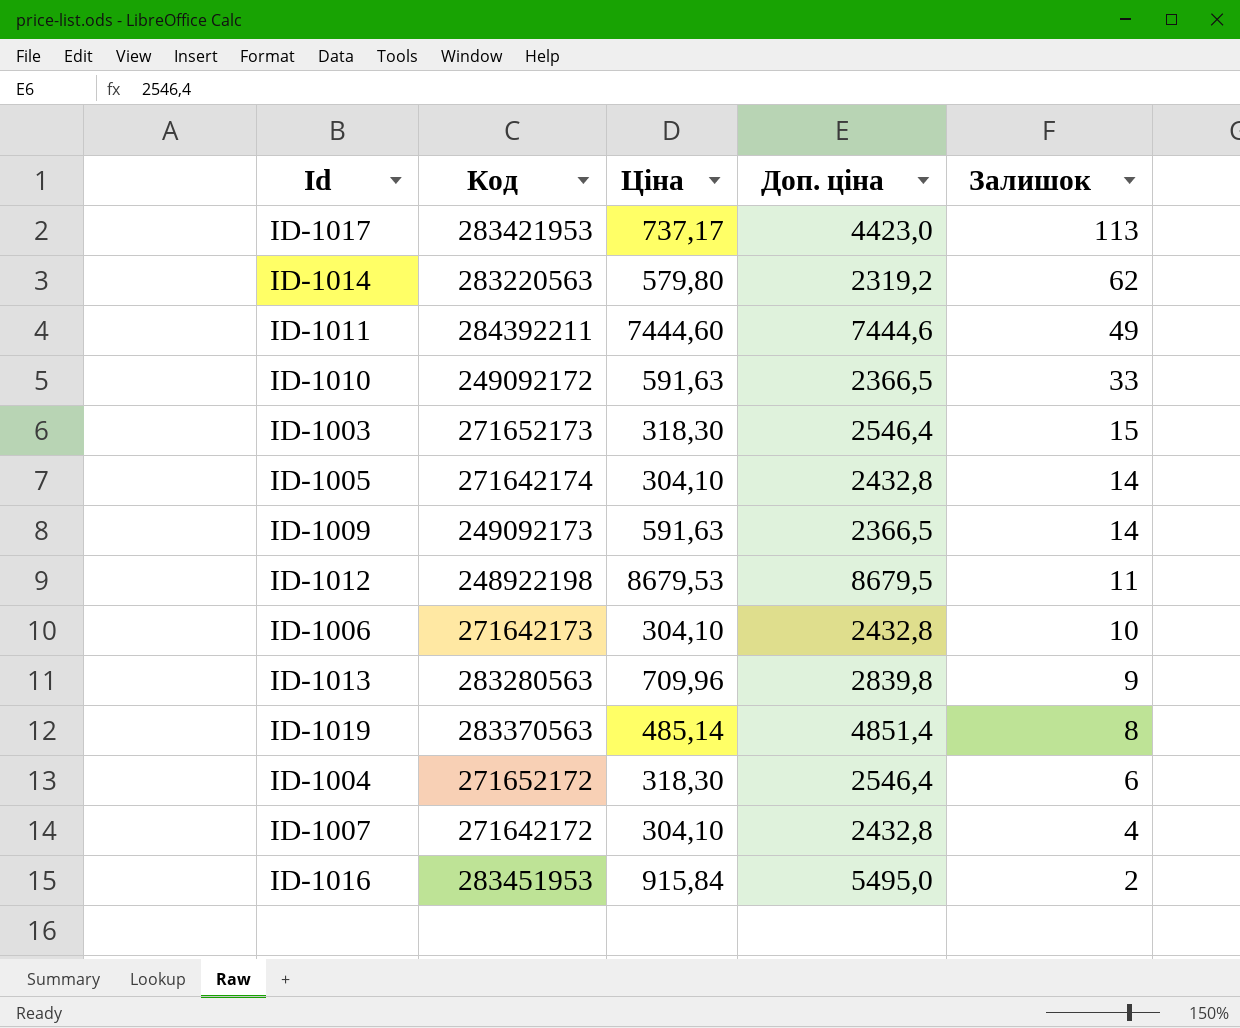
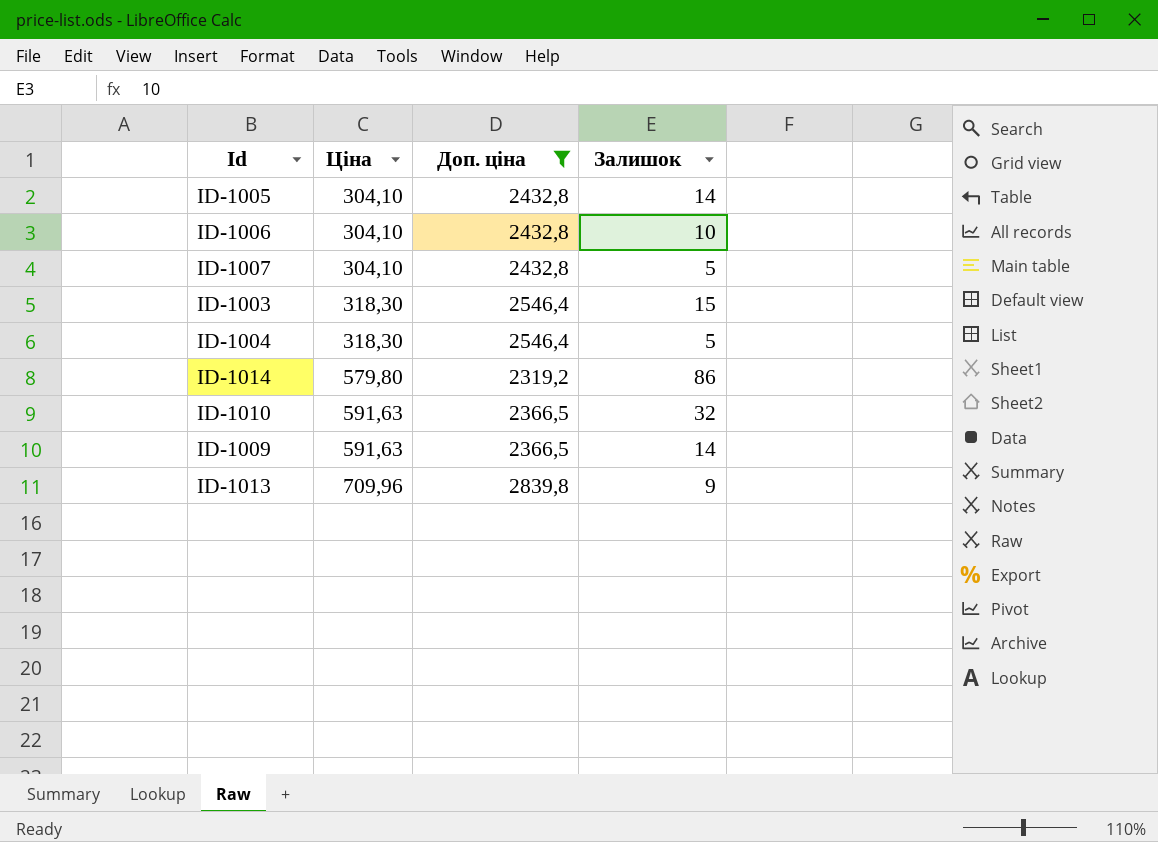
filter: none -> Доп. ціна <= 2839,8
row order: Залишок descending -> Ціна ascending
column Код | position: 2 -> none
ID-1007 | Залишок: 4 -> 5
ID-1004 | Залишок: 6 -> 5
ID-1014 | Залишок: 62 -> 86
ID-1010 | Залишок: 33 -> 32

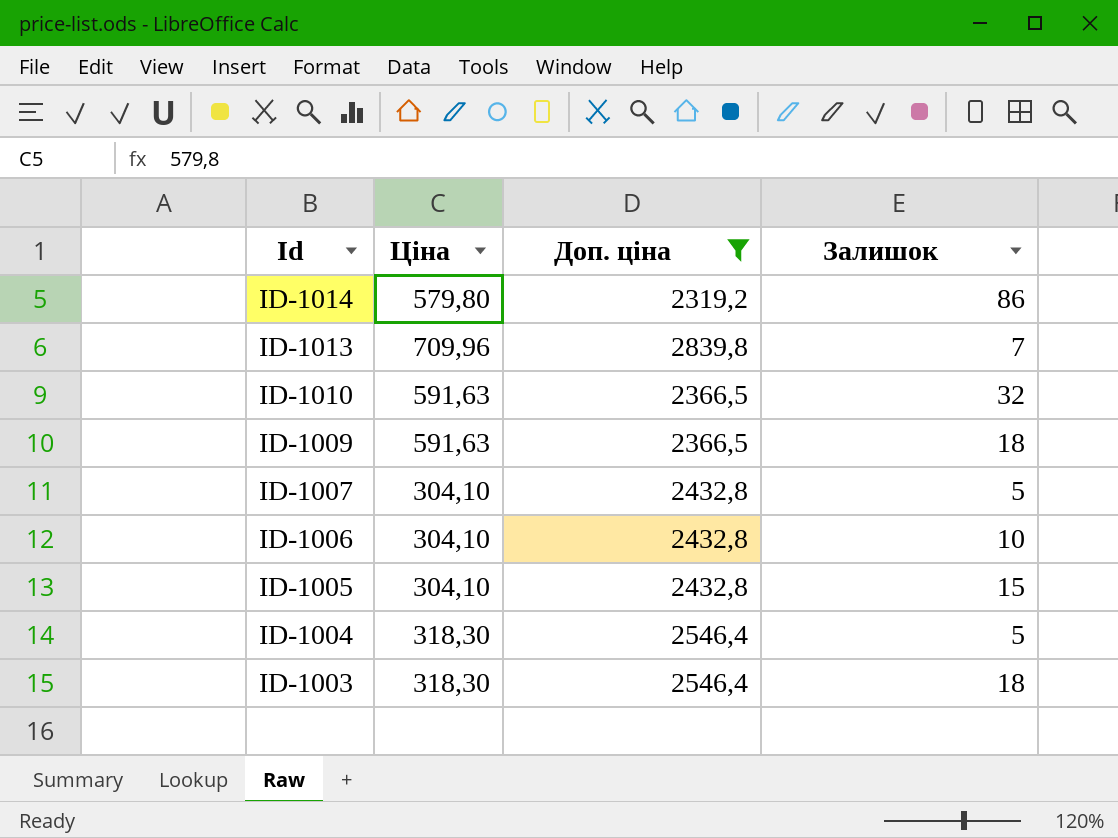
row order: Ціна ascending -> Id descending
ID-1013 | Залишок: 9 -> 7
ID-1009 | Залишок: 14 -> 18
ID-1005 | Залишок: 14 -> 15
ID-1003 | Залишок: 15 -> 18

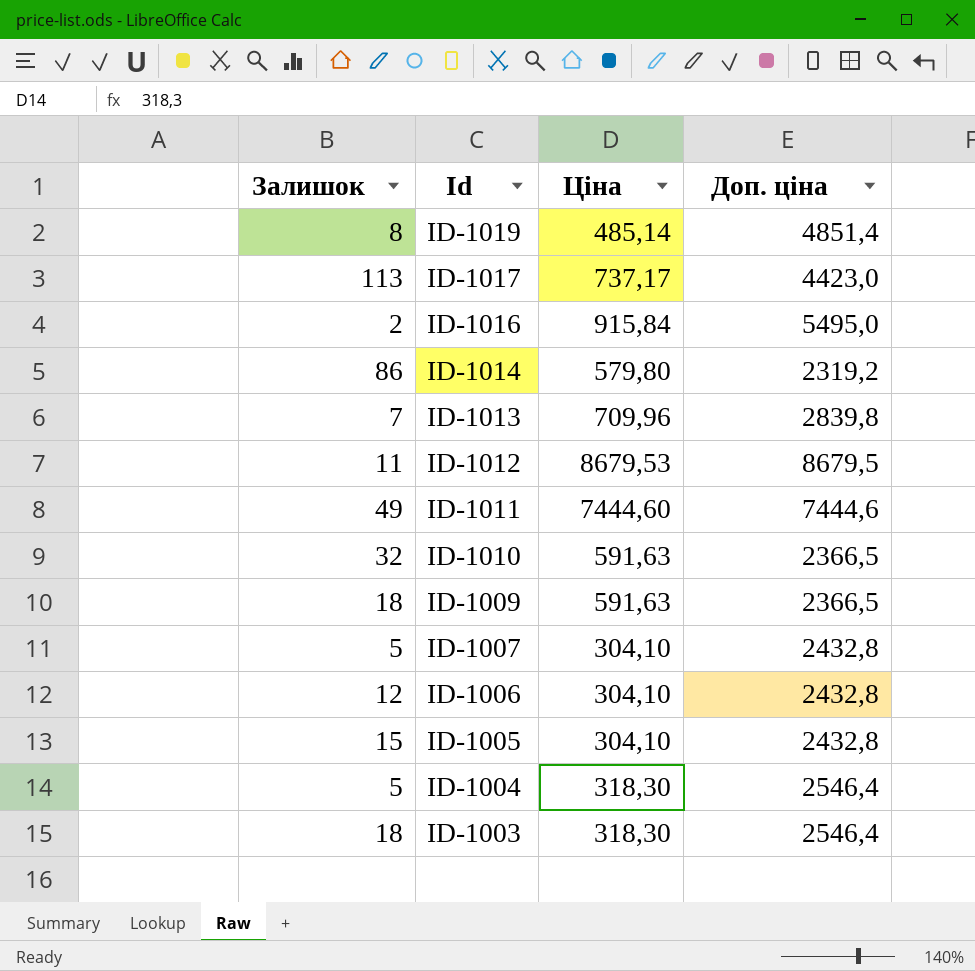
filter: Доп. ціна <= 2839,8 -> none
column Залишок | position: 4 -> 1
ID-1006 | Залишок: 10 -> 12

